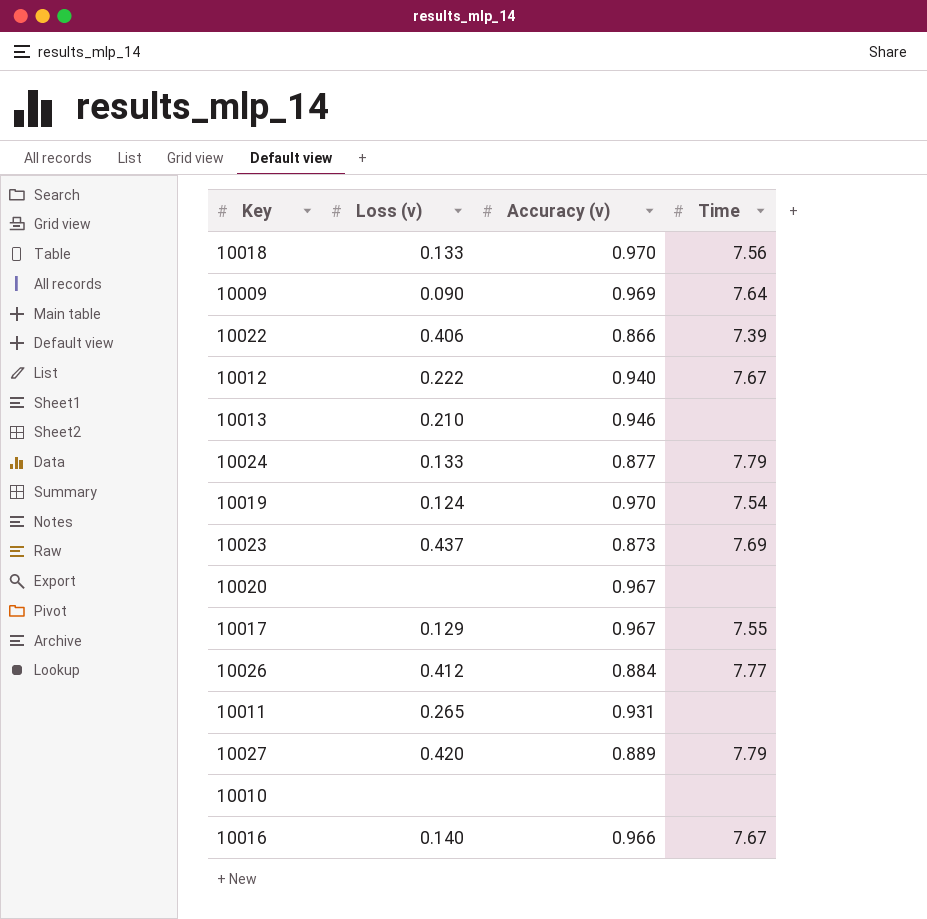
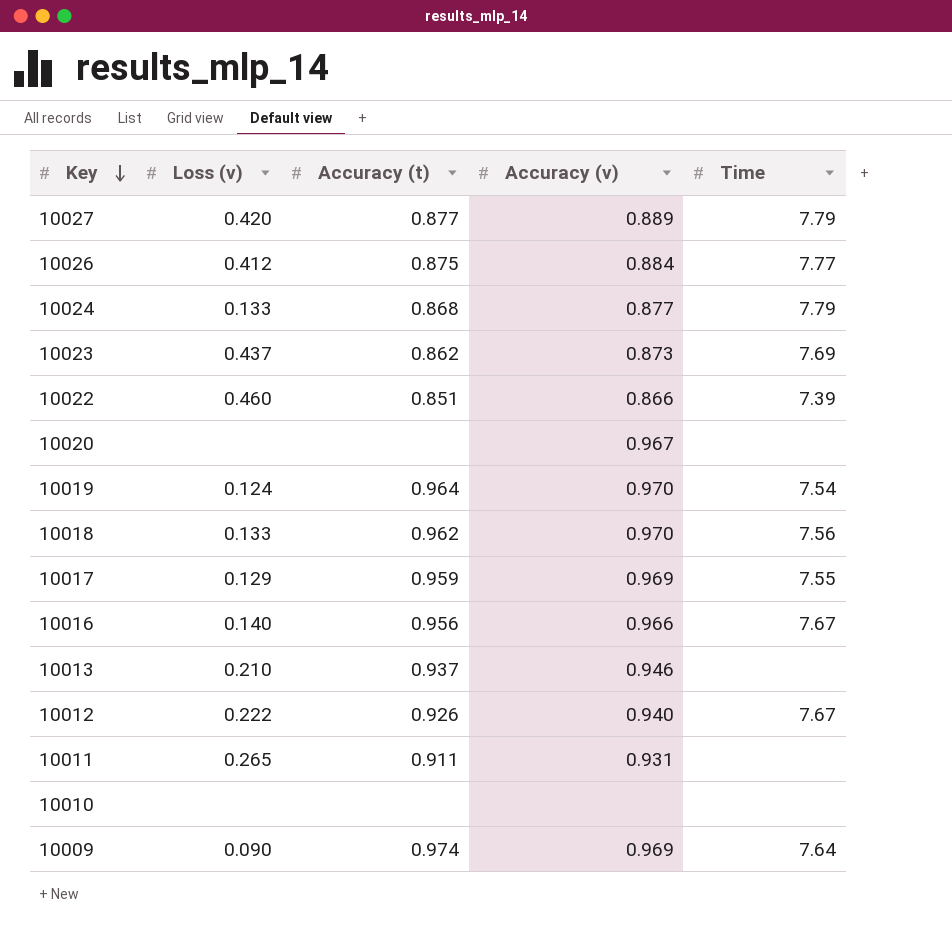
row order: none -> Key descending
column Accuracy (t) | position: none -> 3
10022 | Loss (v): 0.406 -> 0.460
10017 | Accuracy (v): 0.967 -> 0.969

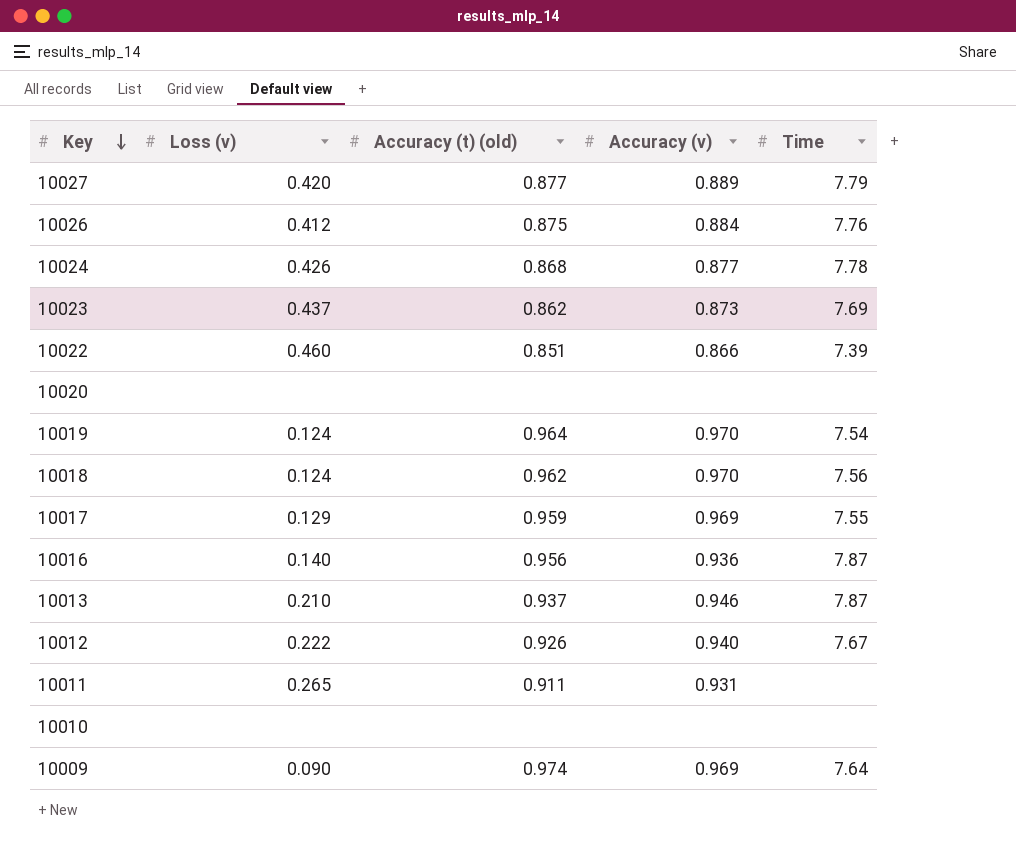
column name: Accuracy (t) -> Accuracy (t) (old)
10026 | Time: 7.77 -> 7.76
10024 | Loss (v): 0.133 -> 0.426
10024 | Time: 7.79 -> 7.78
10020 | Accuracy (v): 0.967 -> none
10018 | Loss (v): 0.133 -> 0.124
10016 | Accuracy (v): 0.966 -> 0.936
10016 | Time: 7.67 -> 7.87
10013 | Time: none -> 7.87

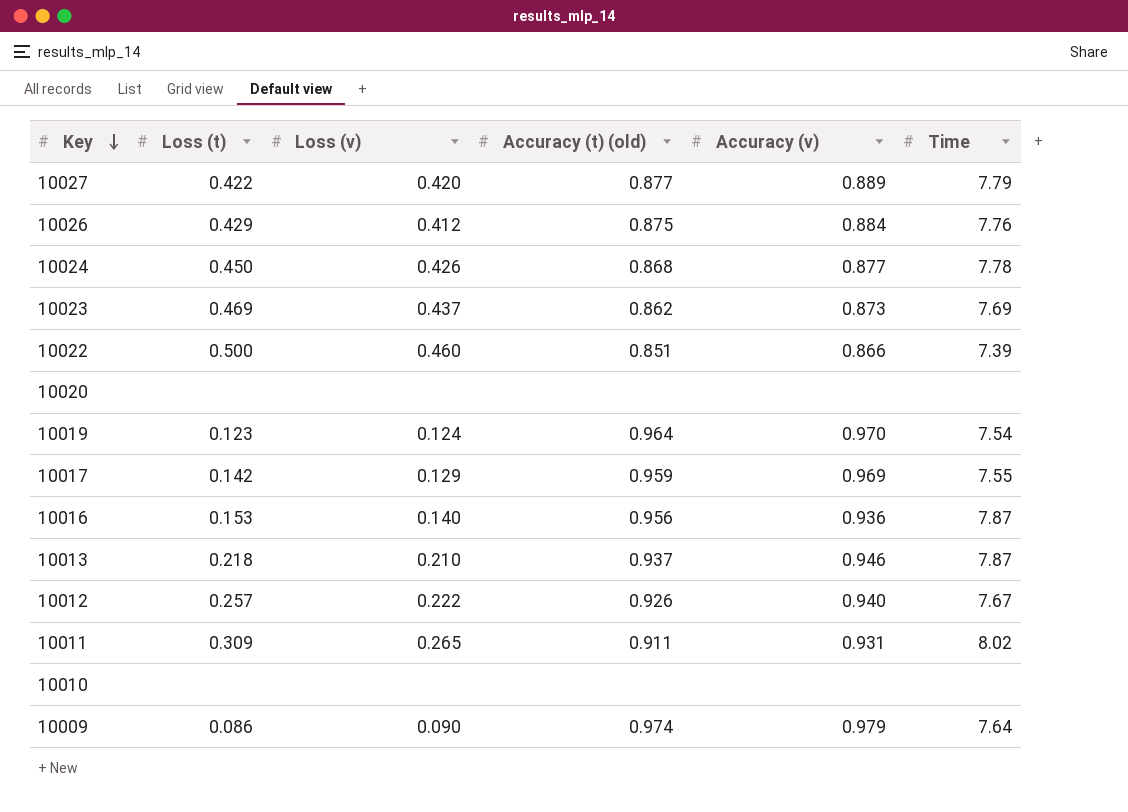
column Loss (t) | position: none -> 2
row 10018: 0.124 | 0.962 | 0.970 | 7.56 -> none
10011 | Time: none -> 8.02
10009 | Accuracy (v): 0.969 -> 0.979

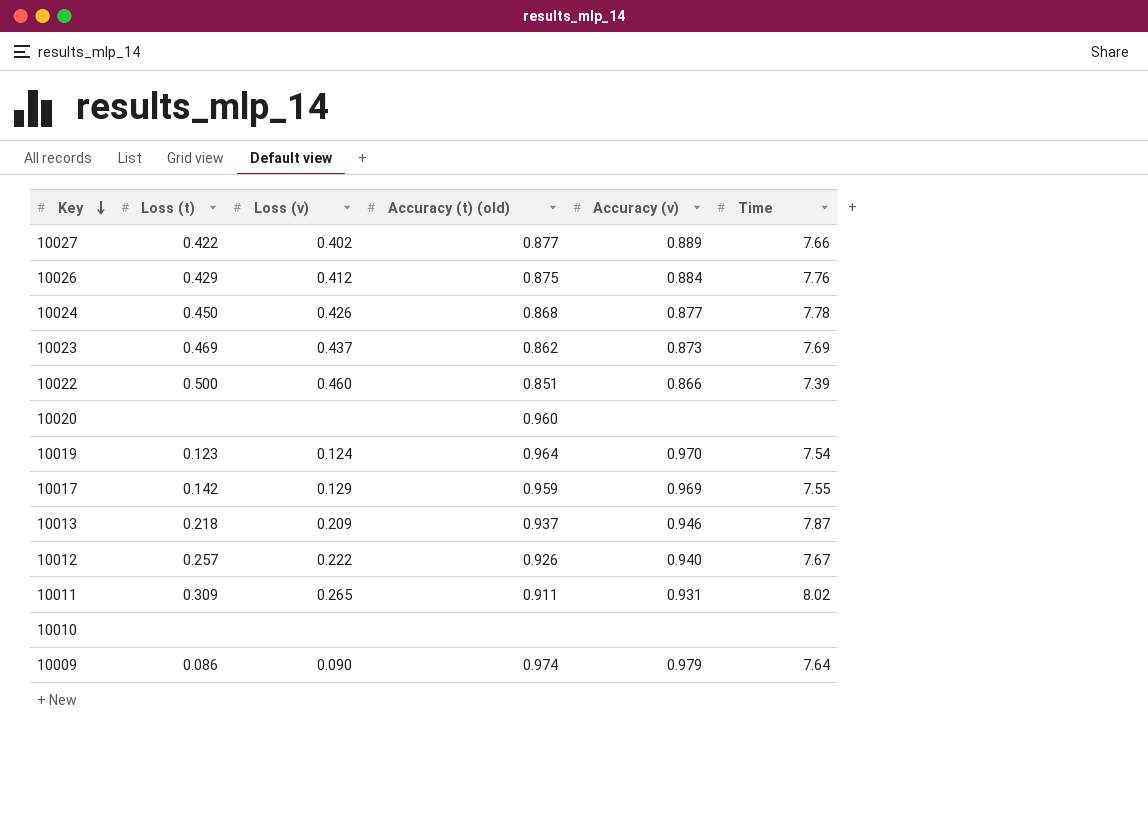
row 10016: 0.153 | 0.140 | 0.956 | 0.936 | 7.87 -> none
10027 | Loss (v): 0.420 -> 0.402
10027 | Time: 7.79 -> 7.66
10020 | Accuracy (t) (old): none -> 0.960
10013 | Loss (v): 0.210 -> 0.209

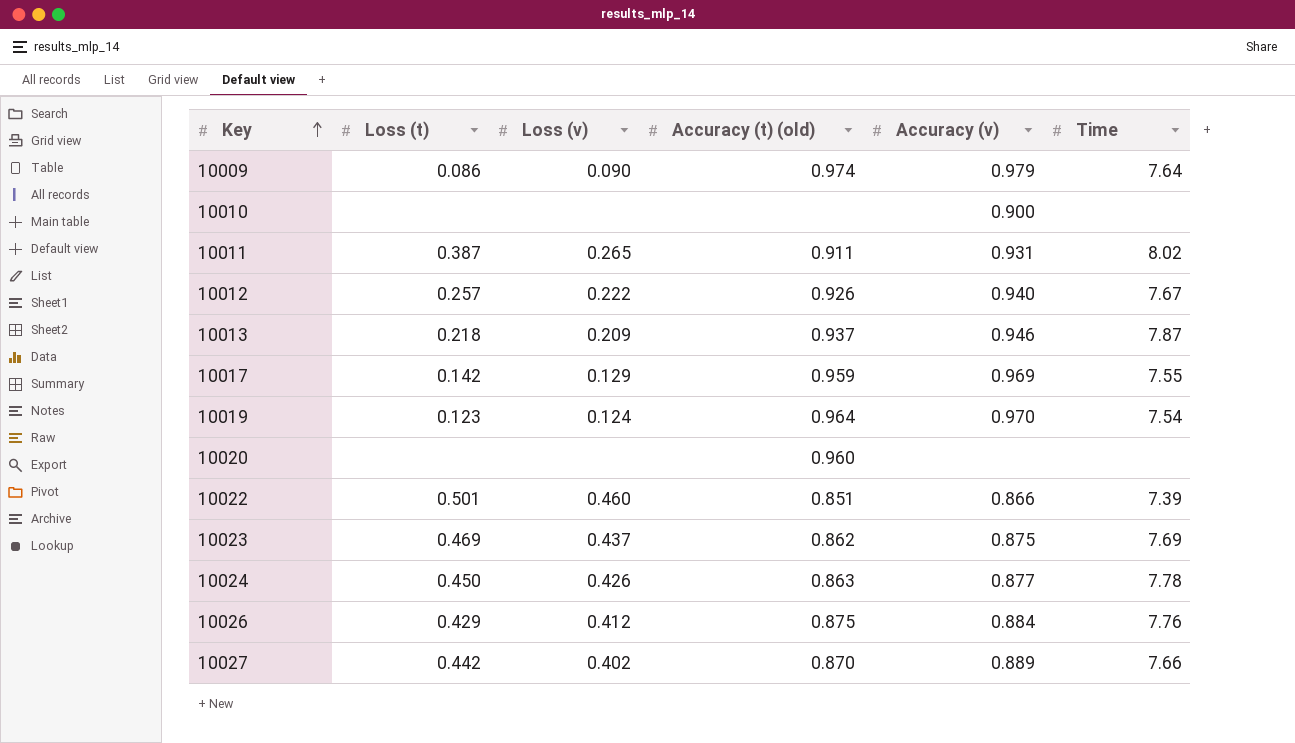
row order: Key descending -> Key ascending
10010 | Accuracy (v): none -> 0.900
10011 | Loss (t): 0.309 -> 0.387
10022 | Loss (t): 0.500 -> 0.501
10023 | Accuracy (v): 0.873 -> 0.875
10024 | Accuracy (t) (old): 0.868 -> 0.863
10027 | Loss (t): 0.422 -> 0.442
10027 | Accuracy (t) (old): 0.877 -> 0.870

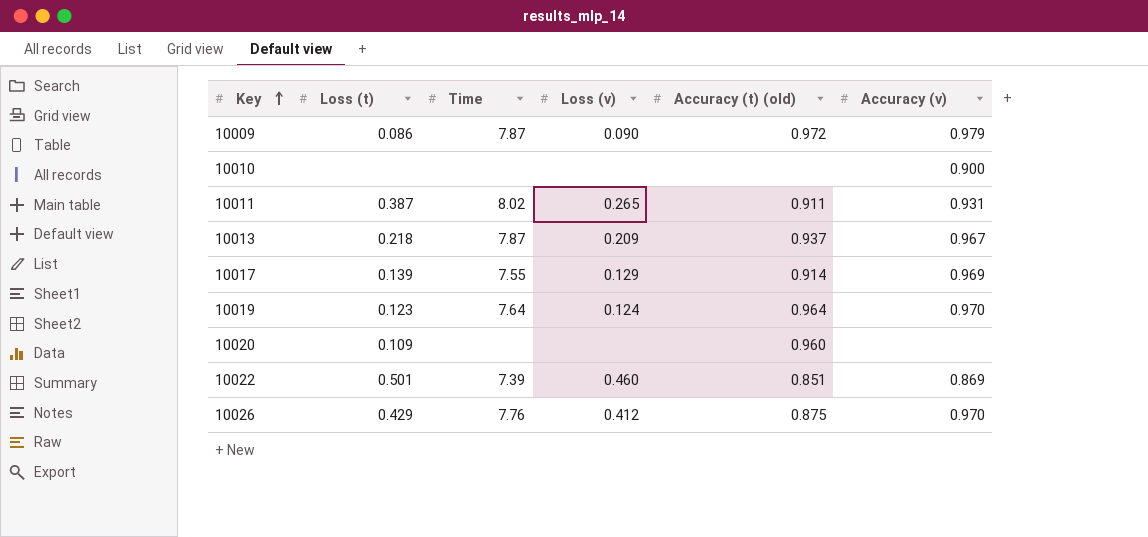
column Time | position: 6 -> 3
row 10012: 0.257 | 0.222 | 0.926 | 0.940 | 7.67 -> none
row 10023: 0.469 | 0.437 | 0.862 | 0.875 | 7.69 -> none
row 10024: 0.450 | 0.426 | 0.863 | 0.877 | 7.78 -> none
row 10027: 0.442 | 0.402 | 0.870 | 0.889 | 7.66 -> none
10009 | Time: 7.64 -> 7.87
10009 | Accuracy (t) (old): 0.974 -> 0.972
10013 | Accuracy (v): 0.946 -> 0.967
10017 | Loss (t): 0.142 -> 0.139
10017 | Accuracy (t) (old): 0.959 -> 0.914
10019 | Time: 7.54 -> 7.64
10020 | Loss (t): none -> 0.109
10022 | Accuracy (v): 0.866 -> 0.869
10026 | Accuracy (v): 0.884 -> 0.970

